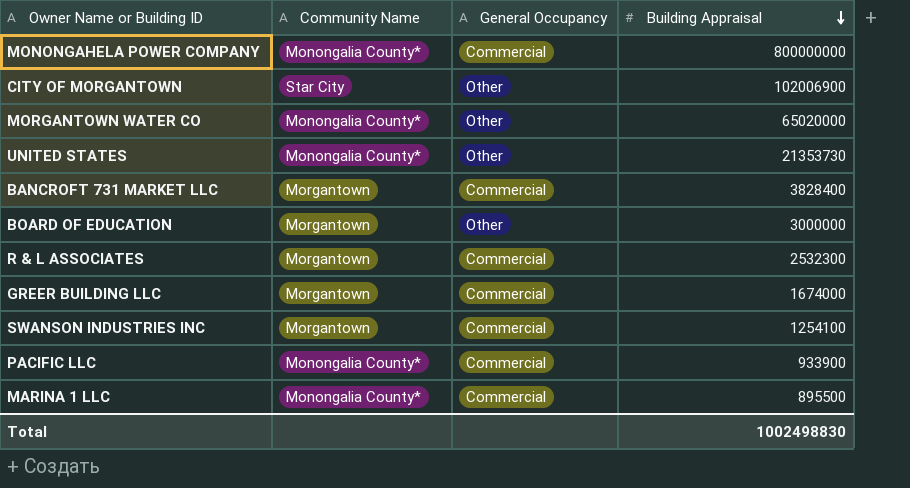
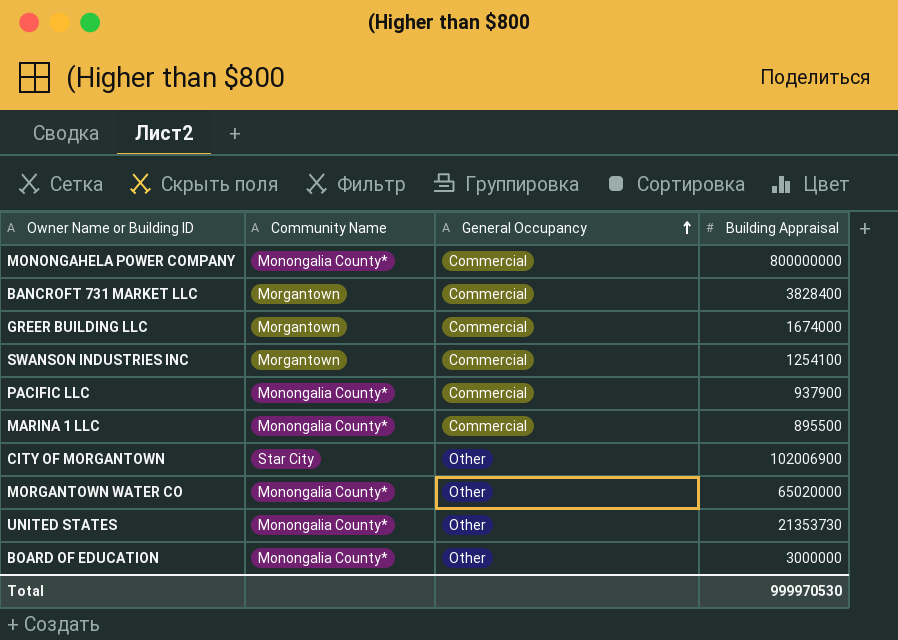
row order: Building Appraisal descending -> General Occupancy ascending
row R & L ASSOCIATES: Morgantown | Commercial | 2532300 -> none
PACIFIC LLC | Building Appraisal: 933900 -> 937900
BOARD OF EDUCATION | Community Name: Morgantown -> Monongalia County*
Total | Building Appraisal: 1002498830 -> 999970530

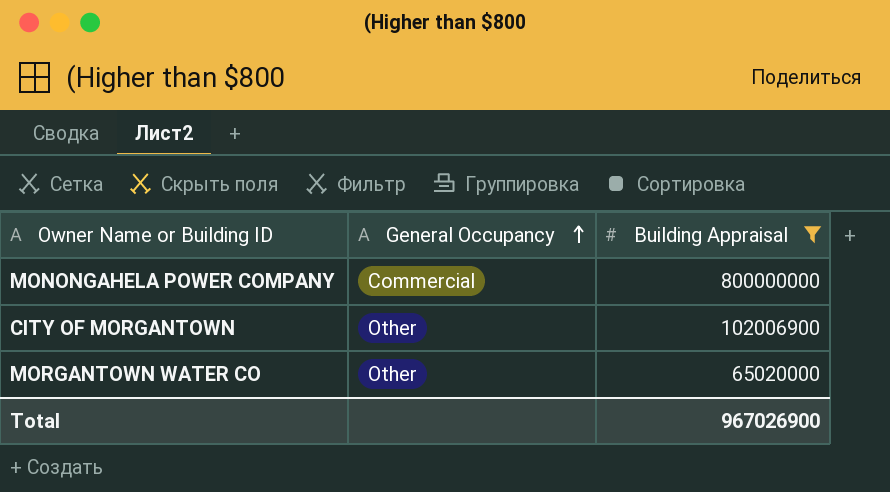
filter: none -> Building Appraisal >= 65020000
column Community Name | position: 2 -> none
Total | Building Appraisal: 999970530 -> 967026900

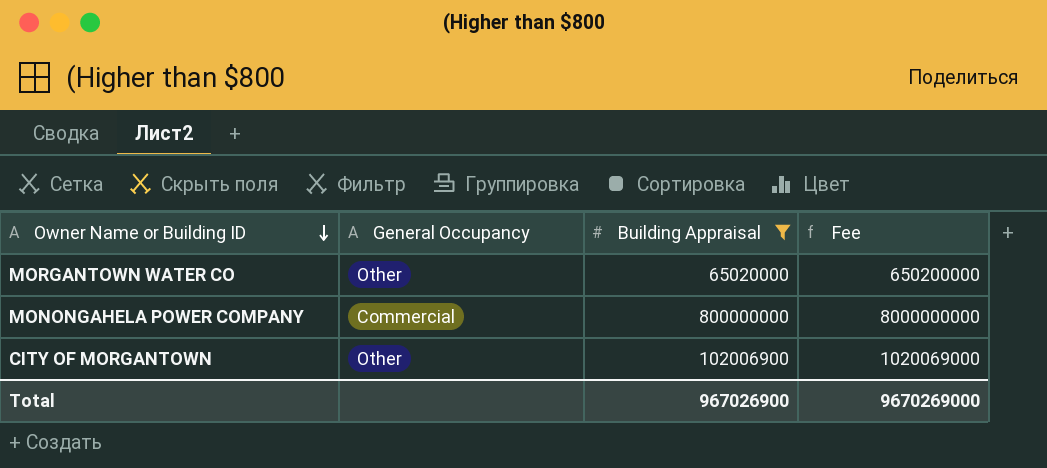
row order: General Occupancy ascending -> Owner Name or Building ID descending
column Fee | formula: none -> [Building Appraisal] * 10

